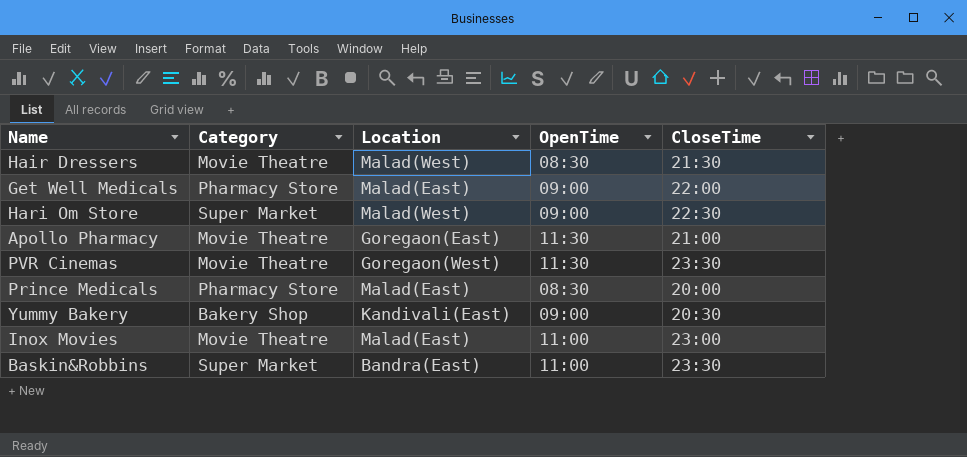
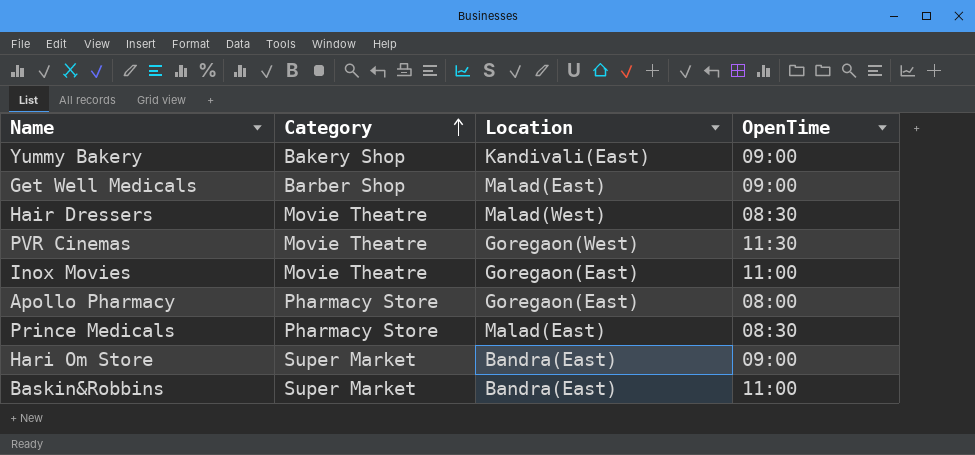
row order: none -> Category ascending
column CloseTime | position: 5 -> none
Get Well Medicals | Category: Pharmacy Store -> Barber Shop
Inox Movies | Location: Malad(East) -> Goregaon(East)
Apollo Pharmacy | Category: Movie Theatre -> Pharmacy Store
Apollo Pharmacy | OpenTime: 11:30 -> 08:00
Hari Om Store | Location: Malad(West) -> Bandra(East)

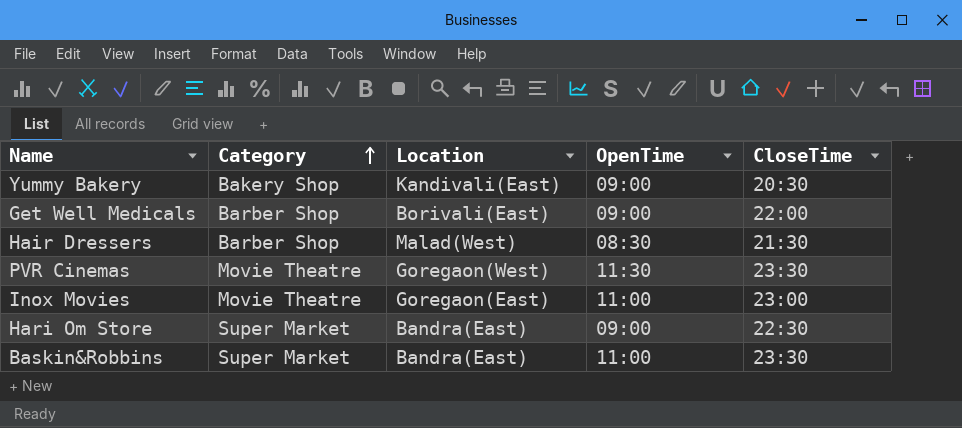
column CloseTime | position: none -> 5
row Apollo Pharmacy: Pharmacy Store | Goregaon(East) | 08:00 -> none
row Prince Medicals: Pharmacy Store | Malad(East) | 08:30 -> none
Get Well Medicals | Location: Malad(East) -> Borivali(East)
Hair Dressers | Category: Movie Theatre -> Barber Shop

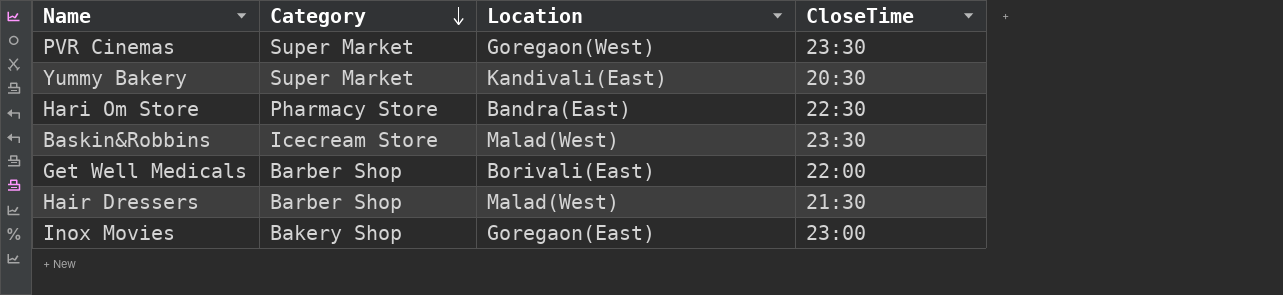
row order: Category ascending -> Category descending
column OpenTime | position: 4 -> none
PVR Cinemas | Category: Movie Theatre -> Super Market
Yummy Bakery | Category: Bakery Shop -> Super Market
Hari Om Store | Category: Super Market -> Pharmacy Store
Baskin&Robbins | Category: Super Market -> Icecream Store
Baskin&Robbins | Location: Bandra(East) -> Malad(West)
Inox Movies | Category: Movie Theatre -> Bakery Shop

